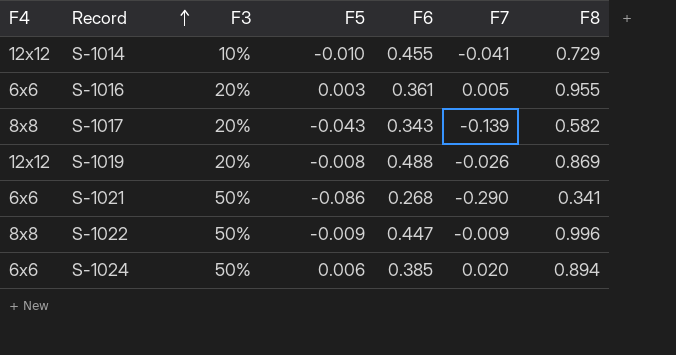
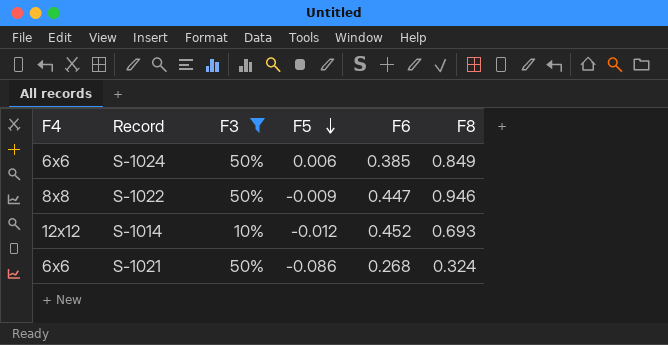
filter: none -> F3 != 20%
row order: Record ascending -> F5 descending
column F7 | position: 6 -> none
S-1024 | F8: 0.894 -> 0.849
S-1022 | F8: 0.996 -> 0.946
S-1014 | F5: -0.010 -> -0.012
S-1014 | F6: 0.455 -> 0.452
S-1014 | F8: 0.729 -> 0.693
S-1021 | F8: 0.341 -> 0.324

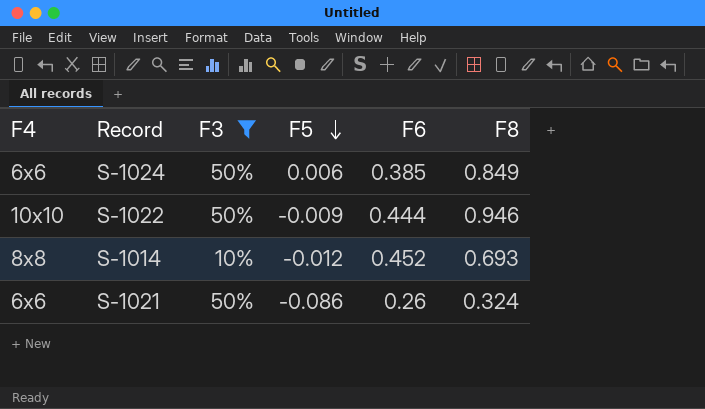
S-1022 | F4: 8x8 -> 10x10
S-1022 | F6: 0.447 -> 0.444
S-1014 | F4: 12x12 -> 8x8
S-1021 | F6: 0.268 -> 0.26

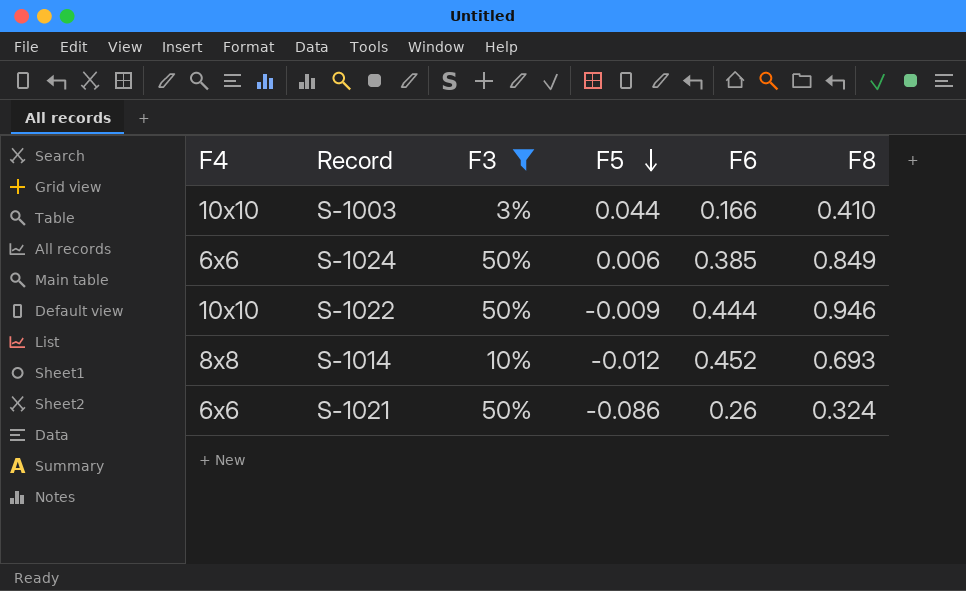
row S-1003: none -> 10x10 | 3% | 0.044 | 0.166 | 0.410

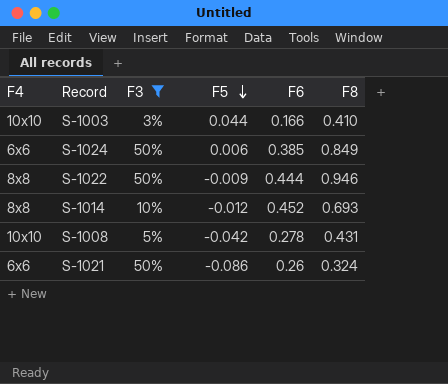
S-1022 | F4: 10x10 -> 8x8
row S-1008: none -> 10x10 | 5% | -0.042 | 0.278 | 0.431

